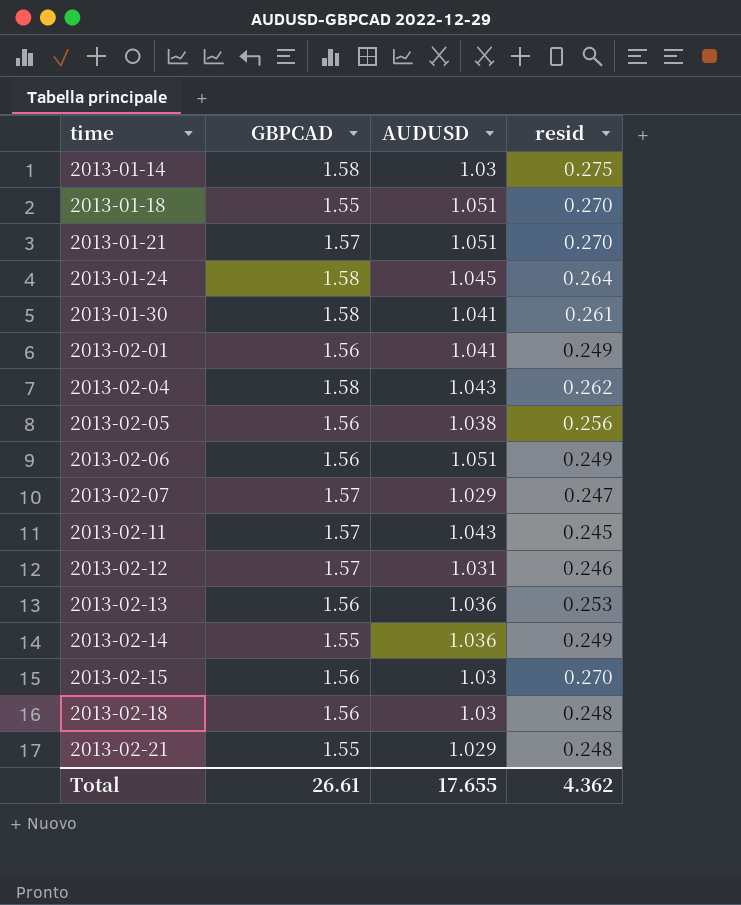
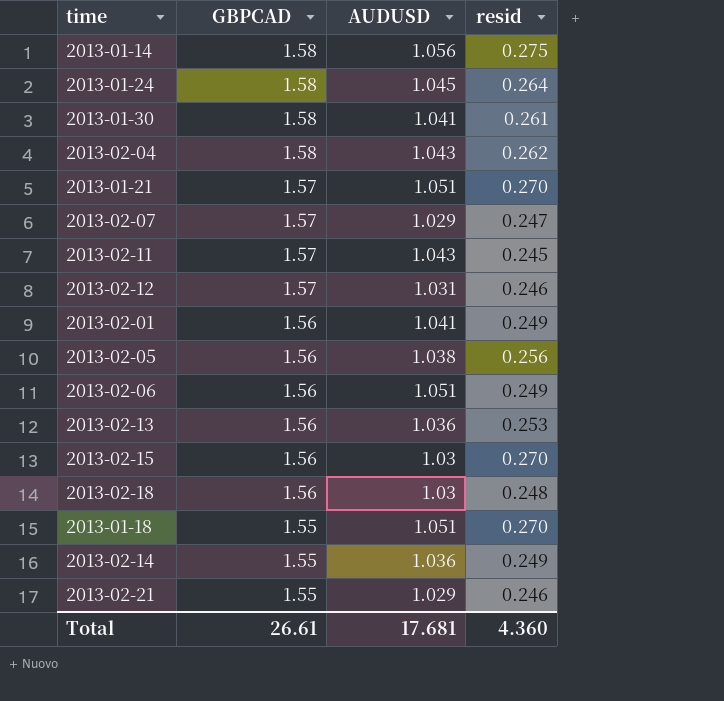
row order: time ascending -> GBPCAD descending
2013-01-14 | AUDUSD: 1.03 -> 1.056
2013-02-21 | resid: 0.248 -> 0.246
Total | AUDUSD: 17.655 -> 17.681
Total | resid: 4.362 -> 4.360

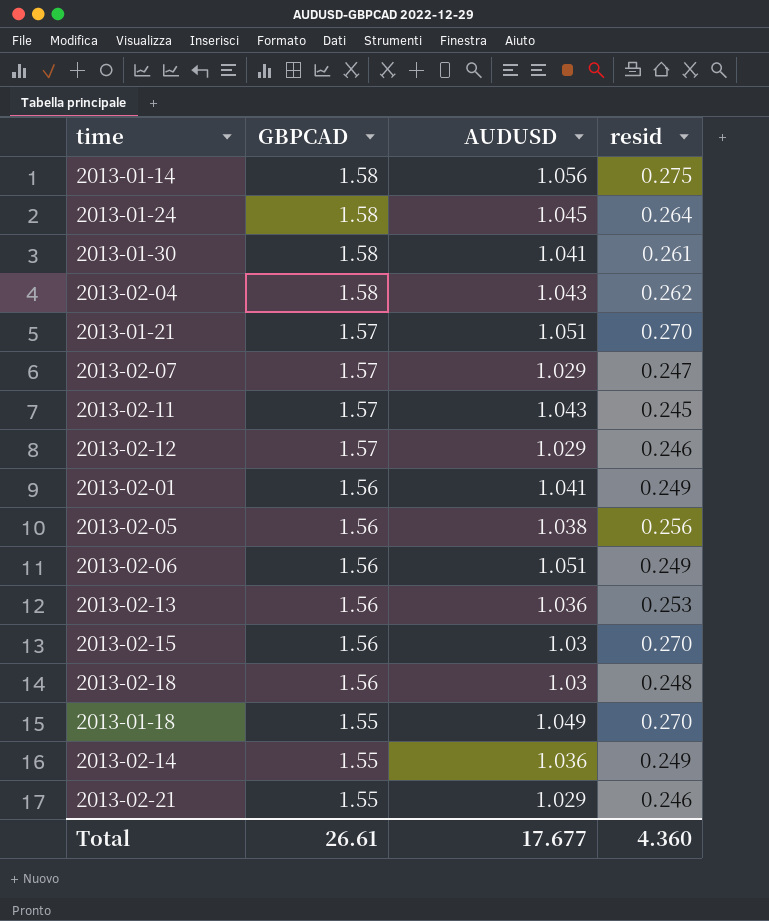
2013-02-12 | AUDUSD: 1.031 -> 1.029
2013-01-18 | AUDUSD: 1.051 -> 1.049
Total | AUDUSD: 17.681 -> 17.677

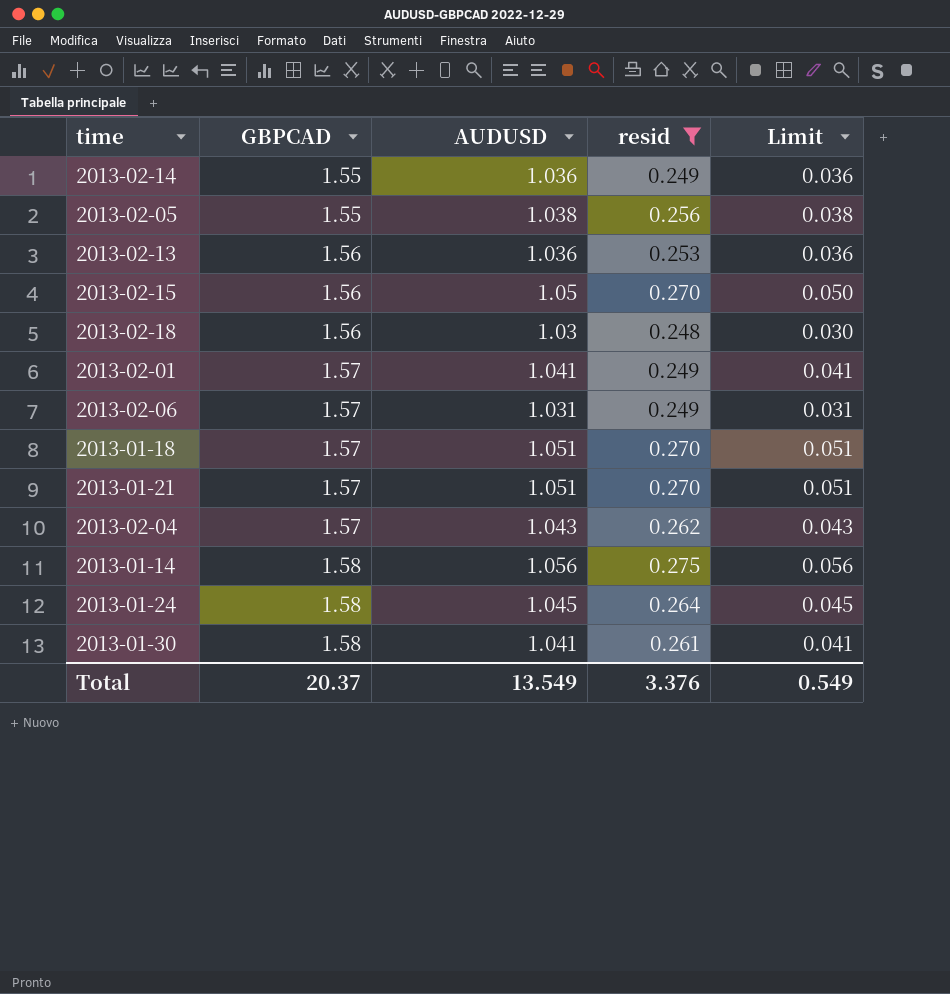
filter: none -> resid >= 0.248
row order: GBPCAD descending -> GBPCAD ascending
column Limit | formula: none -> [AUDUSD] - 1
2013-02-05 | GBPCAD: 1.56 -> 1.55
2013-02-15 | AUDUSD: 1.03 -> 1.05
2013-02-01 | GBPCAD: 1.56 -> 1.57
2013-02-06 | GBPCAD: 1.56 -> 1.57
2013-02-06 | AUDUSD: 1.051 -> 1.031
2013-01-18 | GBPCAD: 1.55 -> 1.57
2013-01-18 | AUDUSD: 1.049 -> 1.051
2013-02-04 | GBPCAD: 1.58 -> 1.57
Total | GBPCAD: 26.61 -> 20.37
Total | AUDUSD: 17.677 -> 13.549
Total | resid: 4.360 -> 3.376

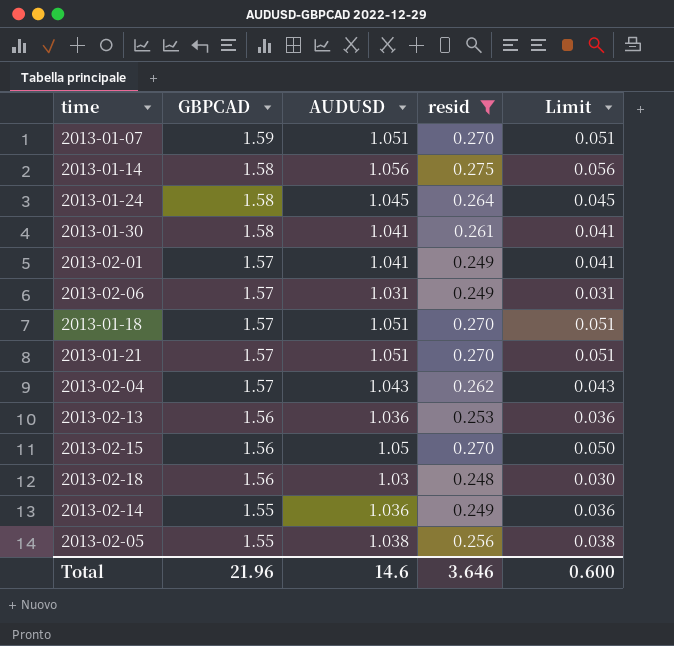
row order: GBPCAD ascending -> GBPCAD descending
row 2013-01-07: none -> 1.59 | 1.051 | 0.270 | 0.051
Total | GBPCAD: 20.37 -> 21.96
Total | AUDUSD: 13.549 -> 14.6
Total | resid: 3.376 -> 3.646
Total | Limit: 0.549 -> 0.600

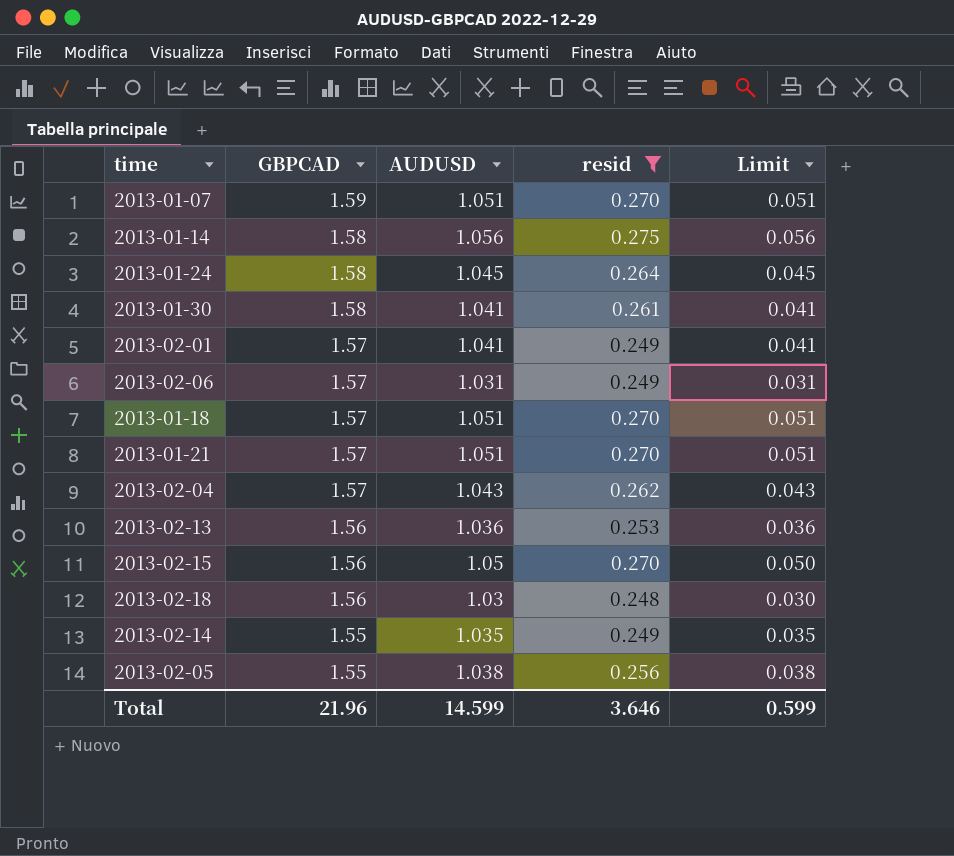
2013-02-14 | AUDUSD: 1.036 -> 1.035
2013-02-14 | Limit: 0.036 -> 0.035
Total | AUDUSD: 14.6 -> 14.599
Total | Limit: 0.600 -> 0.599

